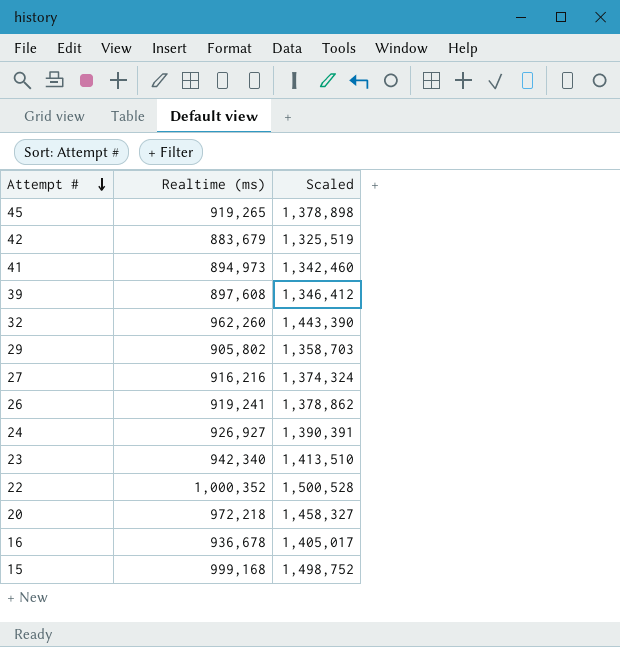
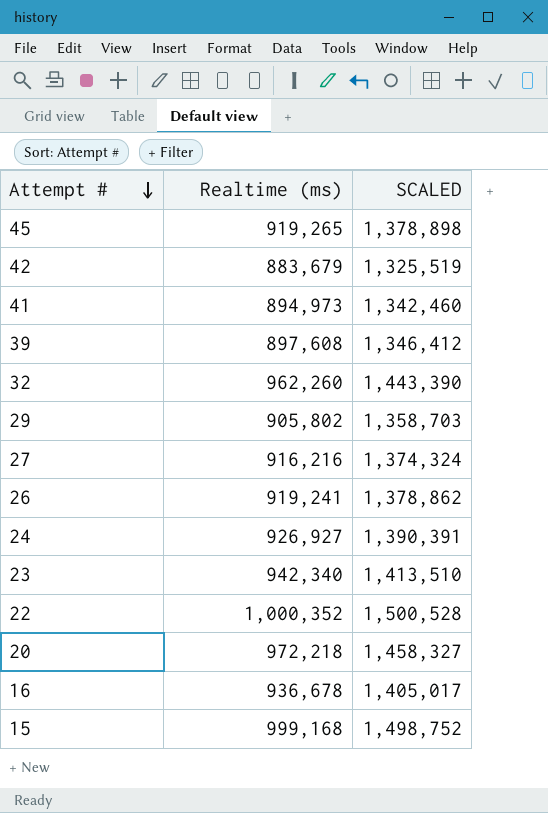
column name: Scaled -> SCALED

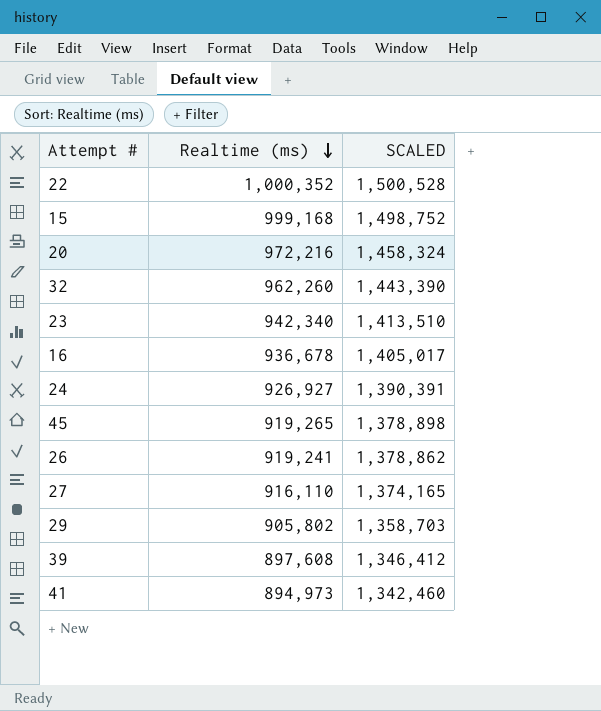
row order: Attempt # descending -> Realtime (ms) descending
row 42: 883,679 | 1,325,519 -> none
20 | Realtime (ms): 972,218 -> 972,216
20 | SCALED: 1,458,327 -> 1,458,324
27 | Realtime (ms): 916,216 -> 916,110
27 | SCALED: 1,374,324 -> 1,374,165

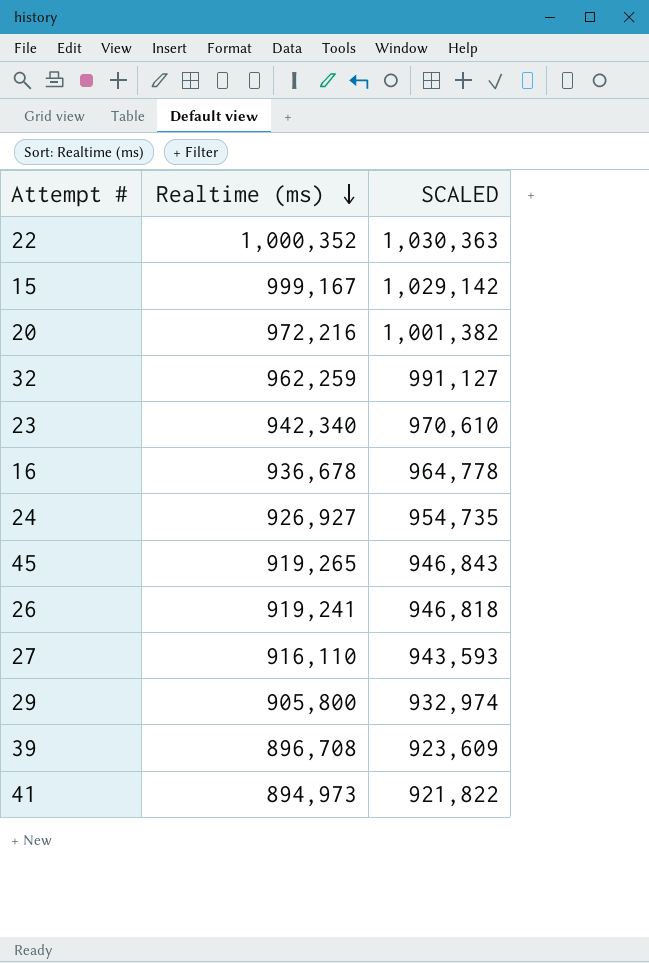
column SCALED | formula: [Realtime (ms)] * 1.5 -> [Realtime (ms)] * 1.03
15 | Realtime (ms): 999,168 -> 999,167
32 | Realtime (ms): 962,260 -> 962,259
29 | Realtime (ms): 905,802 -> 905,800
39 | Realtime (ms): 897,608 -> 896,708

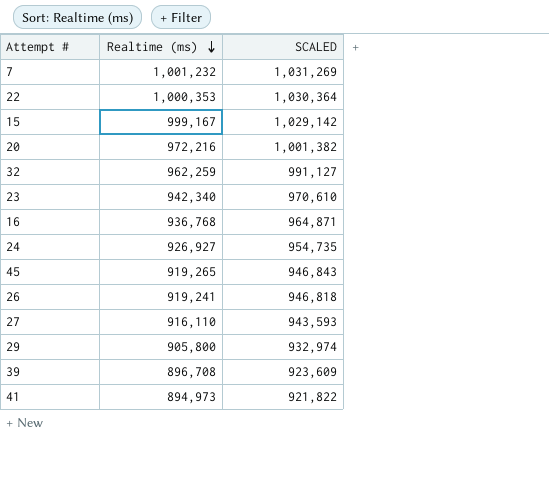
row 7: none -> 1,001,232 | 1,031,269
22 | Realtime (ms): 1,000,352 -> 1,000,353
22 | SCALED: 1,030,363 -> 1,030,364
16 | Realtime (ms): 936,678 -> 936,768
16 | SCALED: 964,778 -> 964,871

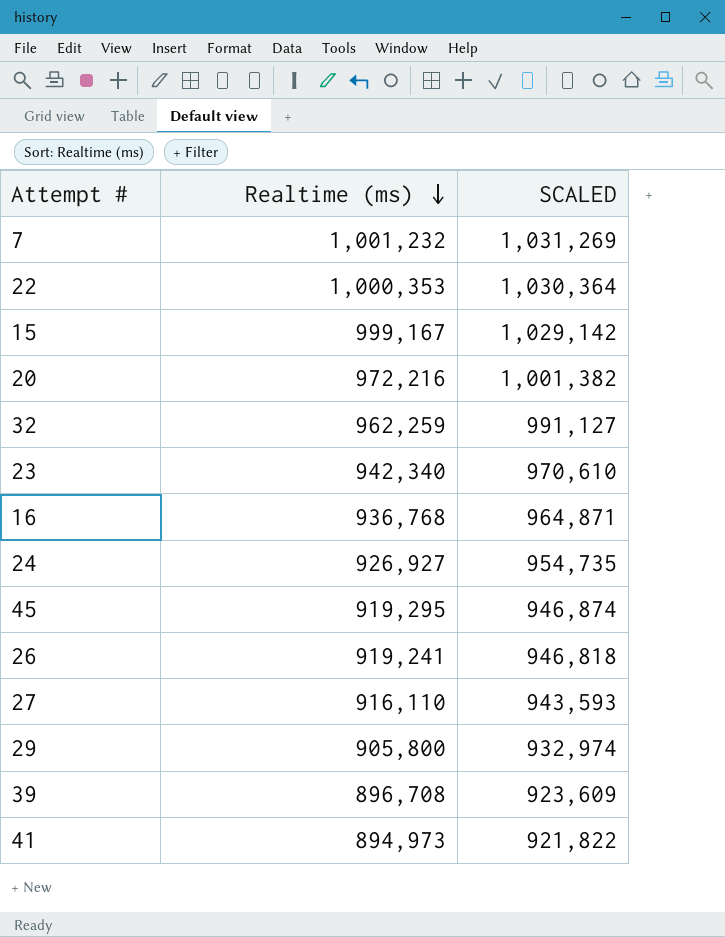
45 | Realtime (ms): 919,265 -> 919,295
45 | SCALED: 946,843 -> 946,874

